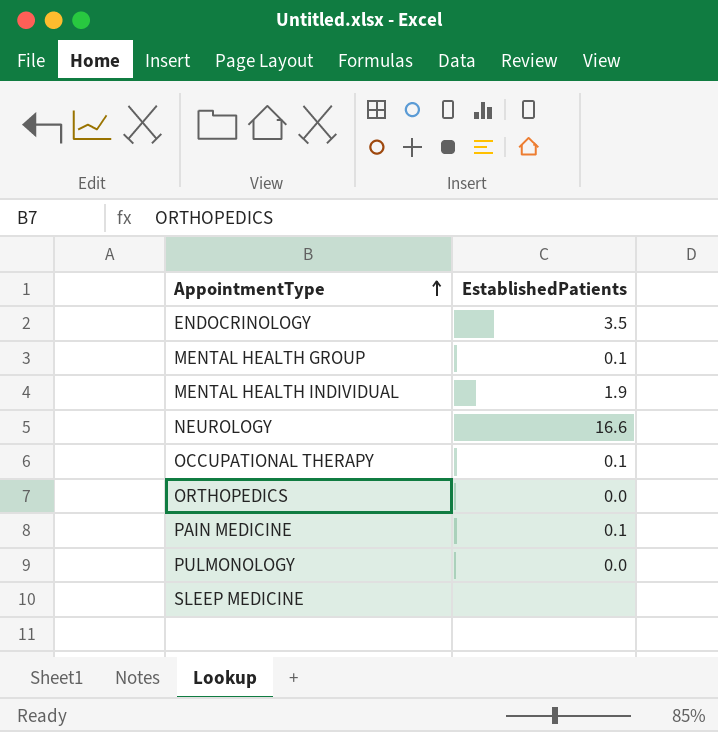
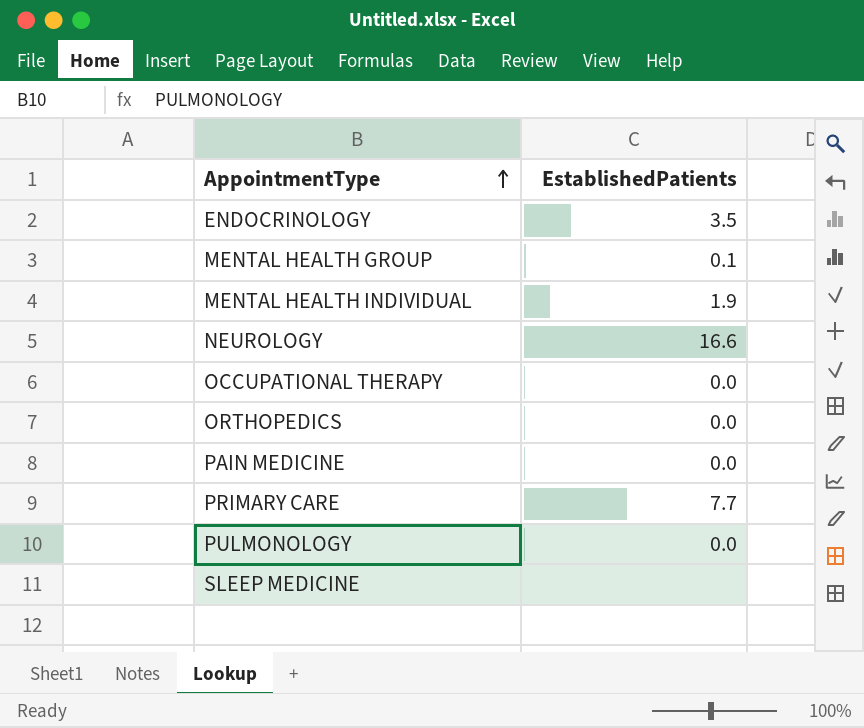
OCCUPATIONAL THERAPY | EstablishedPatients: 0.1 -> 0.0
PAIN MEDICINE | EstablishedPatients: 0.1 -> 0.0
row PRIMARY CARE: none -> 7.7

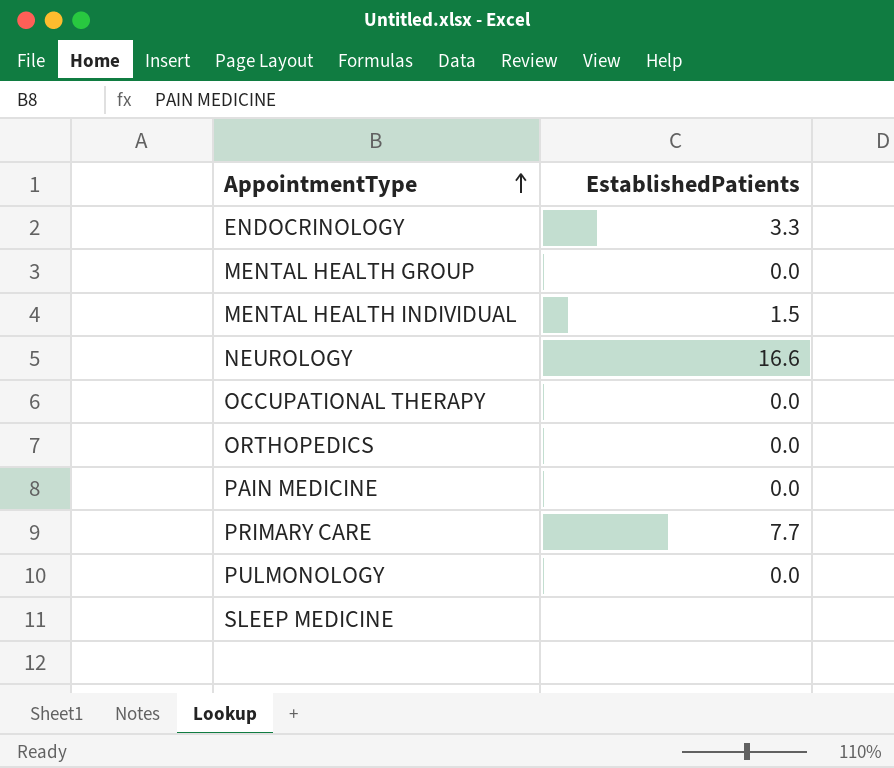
ENDOCRINOLOGY | EstablishedPatients: 3.5 -> 3.3
MENTAL HEALTH GROUP | EstablishedPatients: 0.1 -> 0.0
MENTAL HEALTH INDIVIDUAL | EstablishedPatients: 1.9 -> 1.5

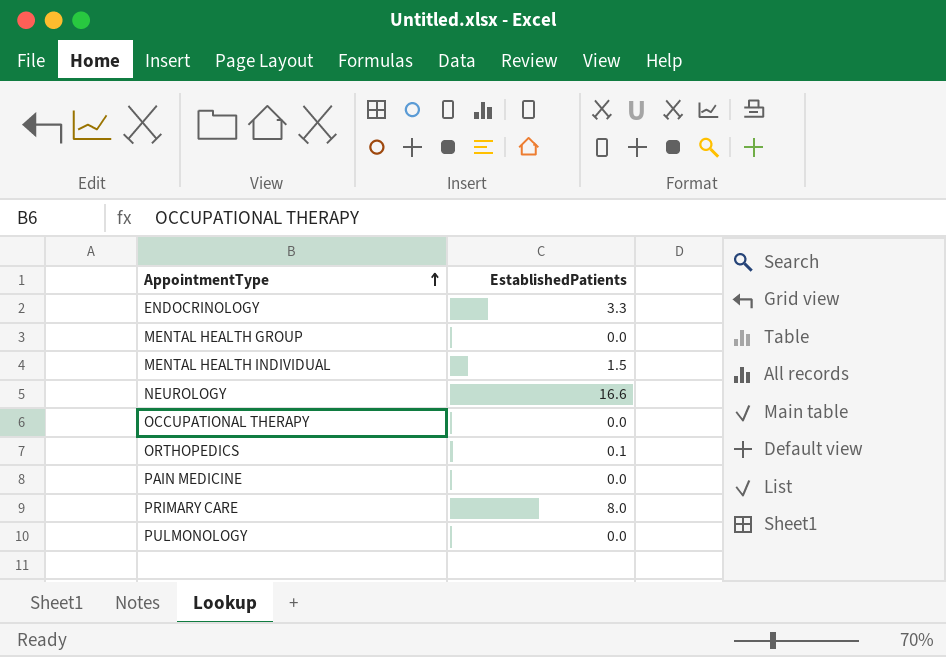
row SLEEP MEDICINE: none -> none
ORTHOPEDICS | EstablishedPatients: 0.0 -> 0.1
PRIMARY CARE | EstablishedPatients: 7.7 -> 8.0

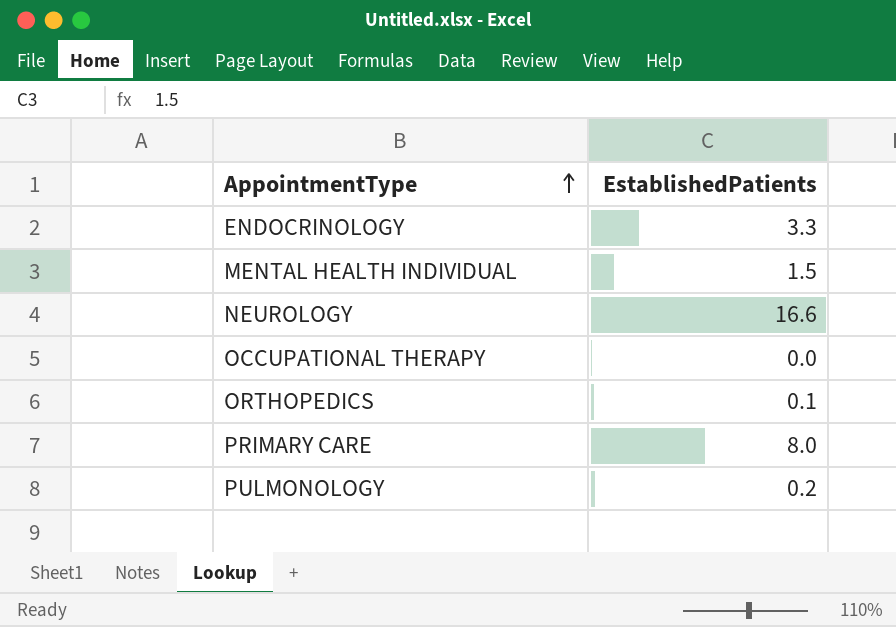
row MENTAL HEALTH GROUP: 0.0 -> none
row PAIN MEDICINE: 0.0 -> none
PULMONOLOGY | EstablishedPatients: 0.0 -> 0.2

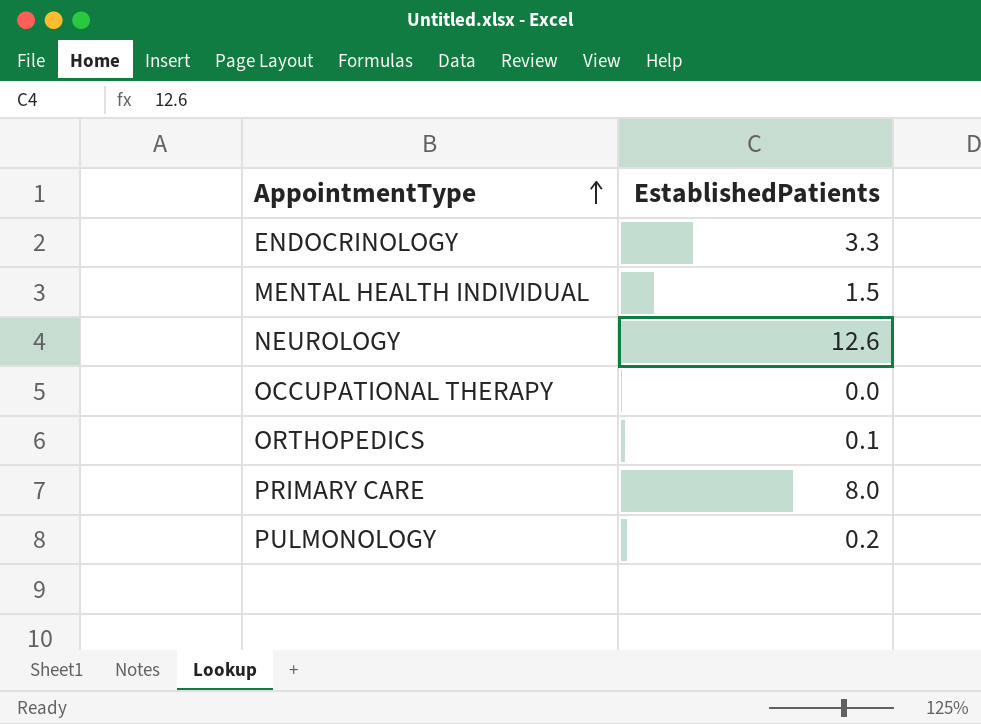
NEUROLOGY | EstablishedPatients: 16.6 -> 12.6

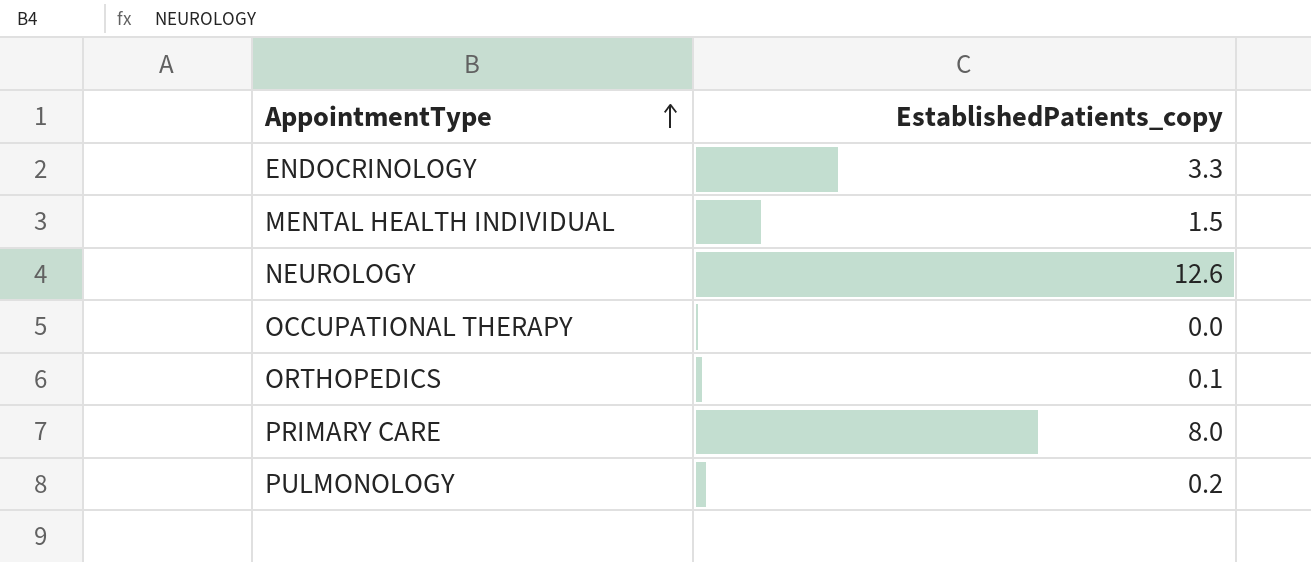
column name: EstablishedPatients -> EstablishedPatients_copy

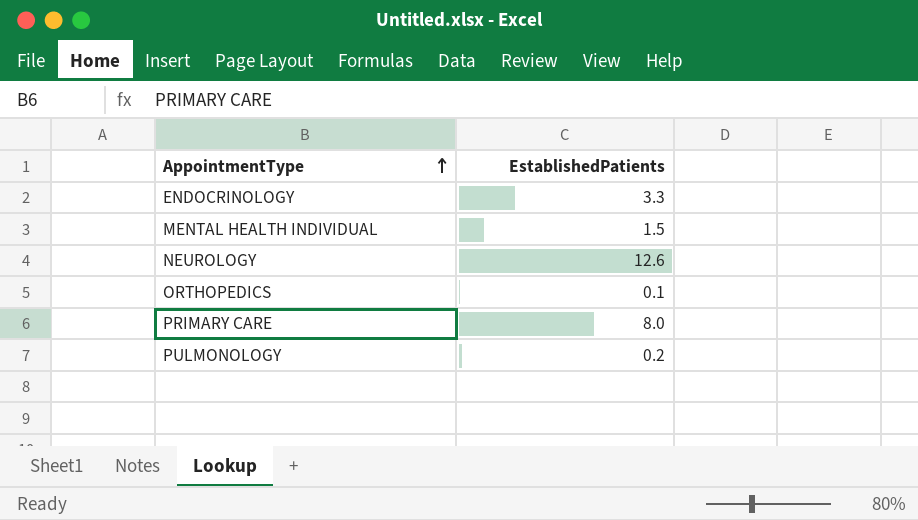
column name: EstablishedPatients_copy -> EstablishedPatients
row OCCUPATIONAL THERAPY: 0.0 -> none

